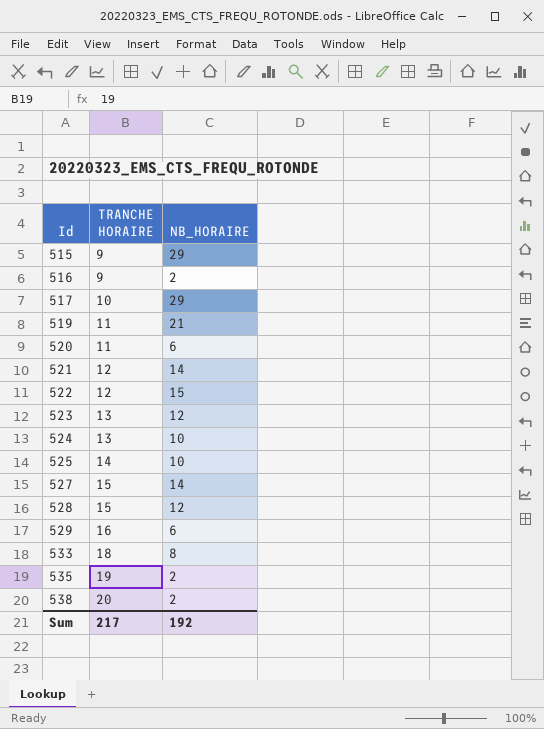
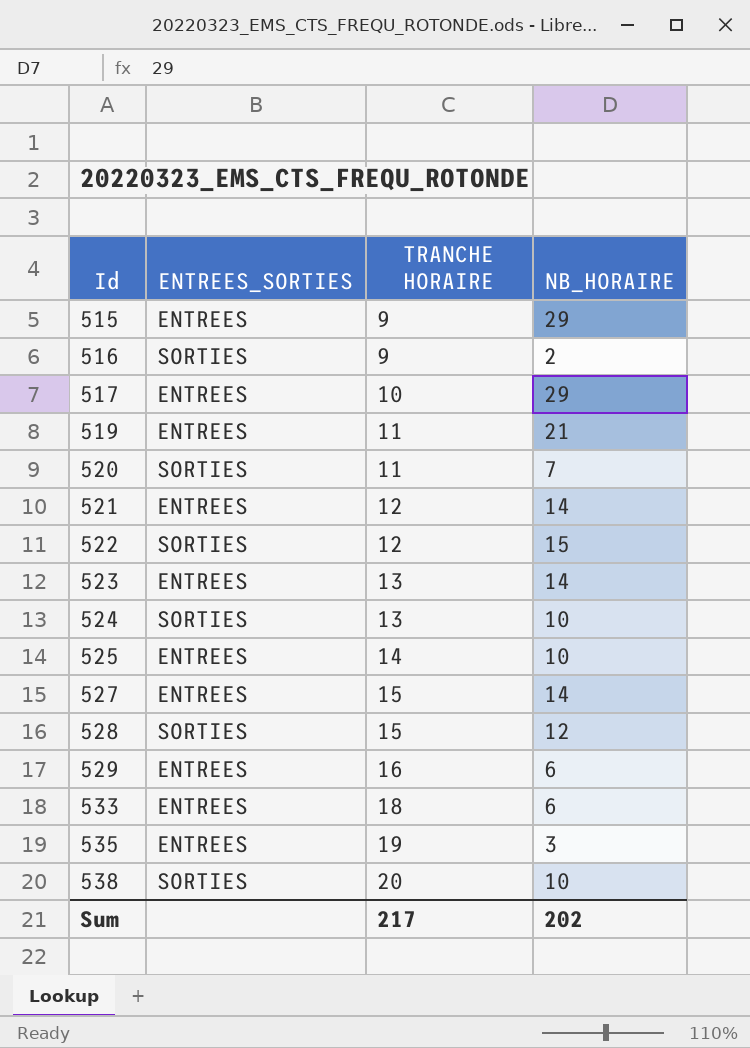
column ENTREES_SORTIES | position: none -> 2
520 | NB_HORAIRE: 6 -> 7
523 | NB_HORAIRE: 12 -> 14
533 | NB_HORAIRE: 8 -> 6
535 | NB_HORAIRE: 2 -> 3
538 | NB_HORAIRE: 2 -> 10
Sum | NB_HORAIRE: 192 -> 202

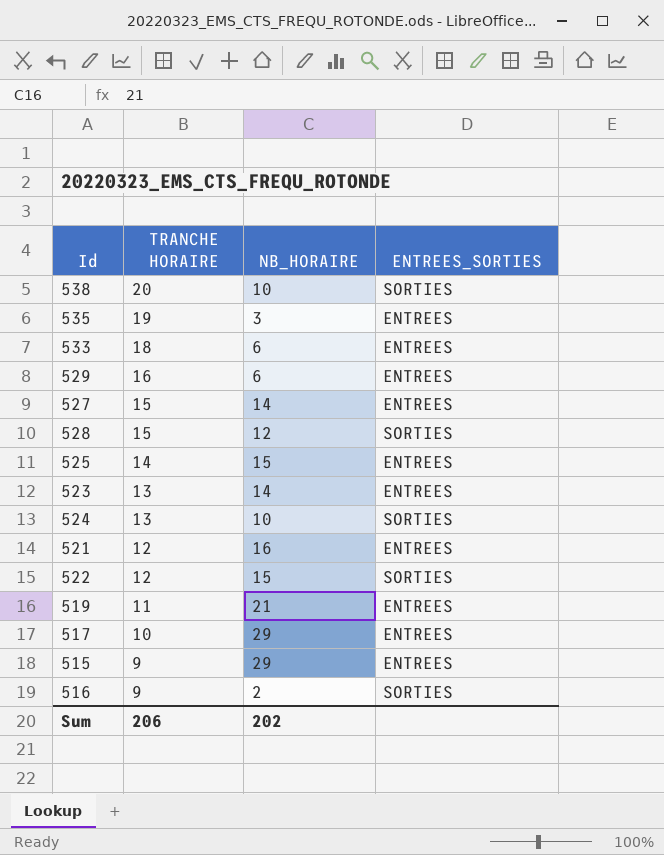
row order: Id ascending -> TRANCHE HORAIRE descending
column ENTREES_SORTIES | position: 2 -> 4
row 520: SORTIES | 11 | 7 -> none
525 | NB_HORAIRE: 10 -> 15
521 | NB_HORAIRE: 14 -> 16
Sum | TRANCHE HORAIRE: 217 -> 206

